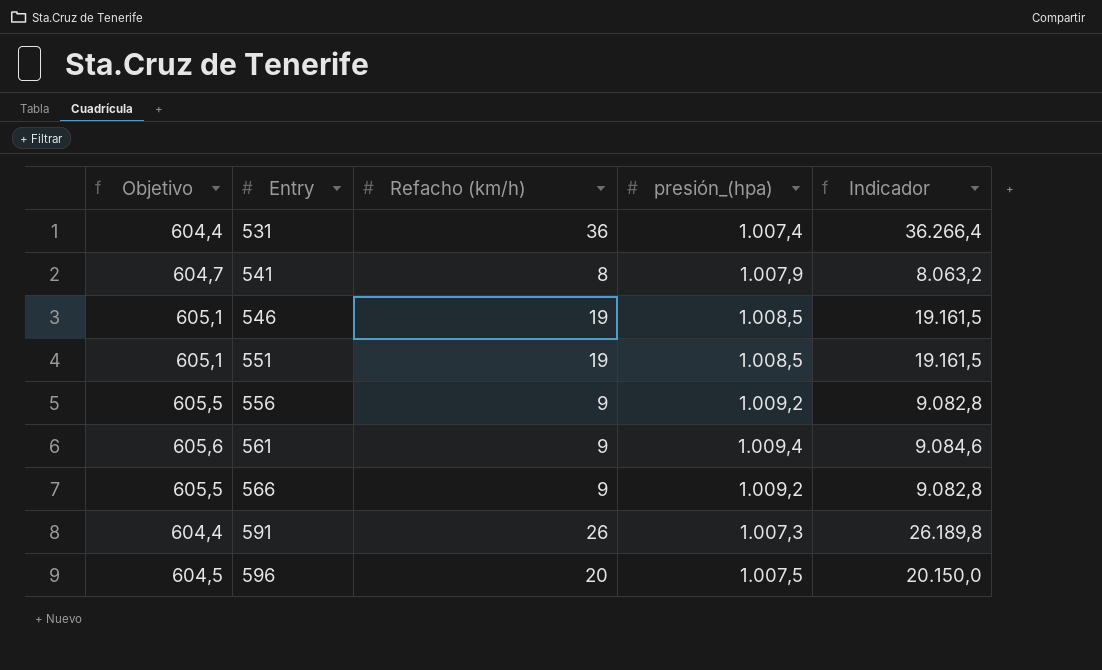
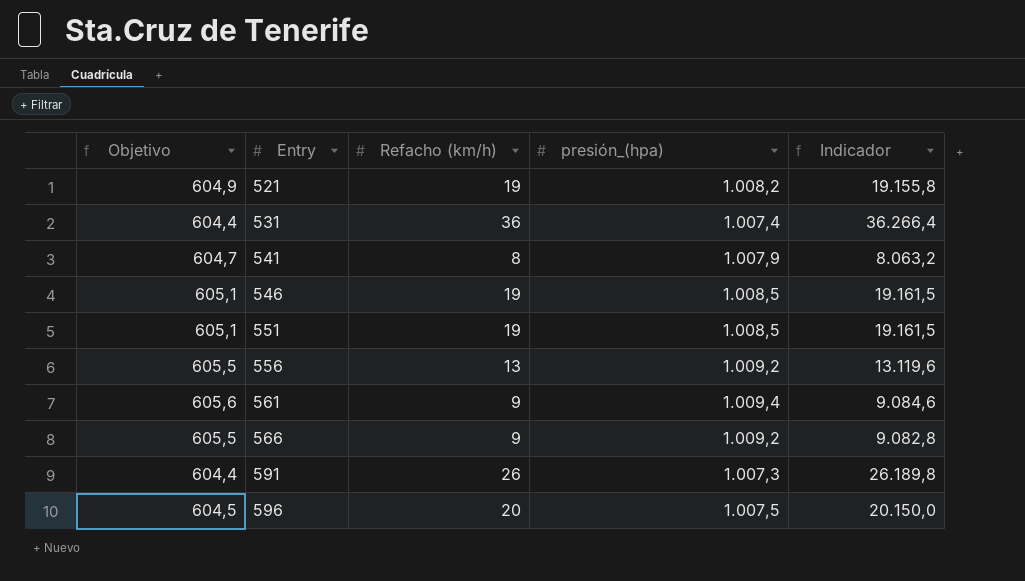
row 521: none -> 604,9 | 19 | 1.008,2 | 19.155,8
556 | Refacho (km/h): 9 -> 13
556 | Indicador: 9.082,8 -> 13.119,6

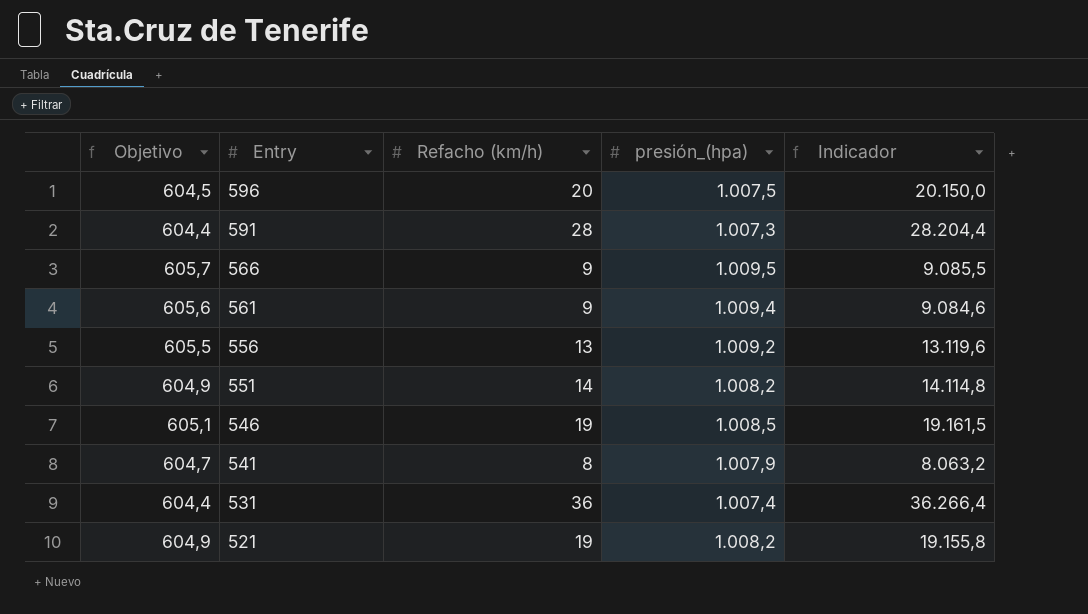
row order: Entry ascending -> Entry descending
591 | Refacho (km/h): 26 -> 28
591 | Indicador: 26.189,8 -> 28.204,4
566 | Objetivo: 605,5 -> 605,7
566 | presión_(hpa): 1.009,2 -> 1.009,5
566 | Indicador: 9.082,8 -> 9.085,5
551 | Objetivo: 605,1 -> 604,9
551 | Refacho (km/h): 19 -> 14
551 | presión_(hpa): 1.008,5 -> 1.008,2
551 | Indicador: 19.161,5 -> 14.114,8

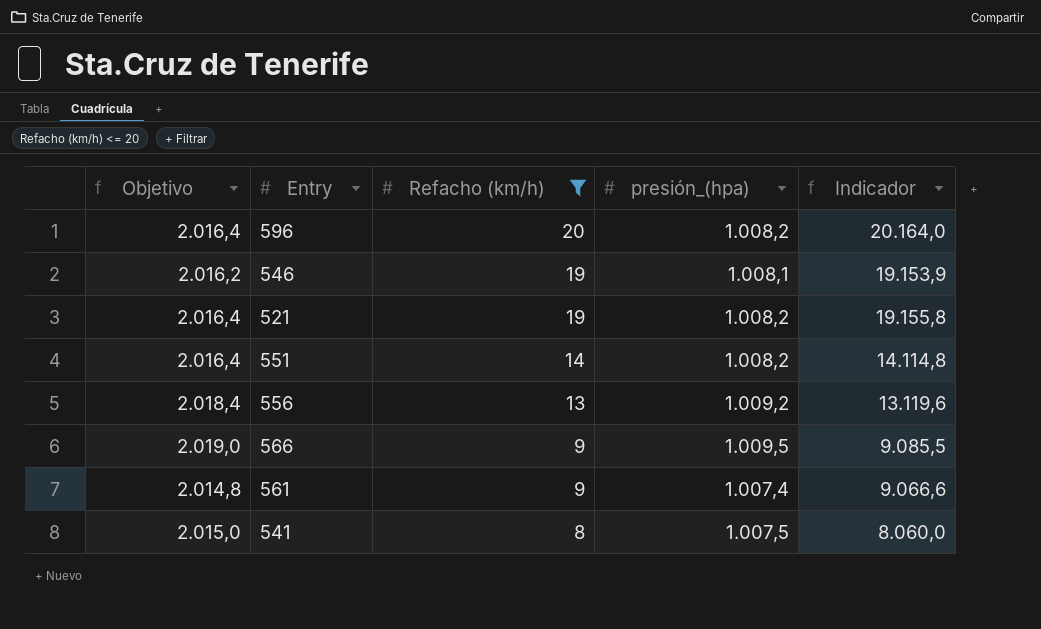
filter: none -> Refacho (km/h) <= 20
row order: Entry descending -> Refacho (km/h) descending
column Objetivo | formula: [presión_(hpa)] * 0,6 -> [presión_(hpa)] * 2
596 | presión_(hpa): 1.007,5 -> 1.008,2
596 | Indicador: 20.150,0 -> 20.164,0
546 | presión_(hpa): 1.008,5 -> 1.008,1
546 | Indicador: 19.161,5 -> 19.153,9
561 | presión_(hpa): 1.009,4 -> 1.007,4
561 | Indicador: 9.084,6 -> 9.066,6
541 | presión_(hpa): 1.007,9 -> 1.007,5
541 | Indicador: 8.063,2 -> 8.060,0

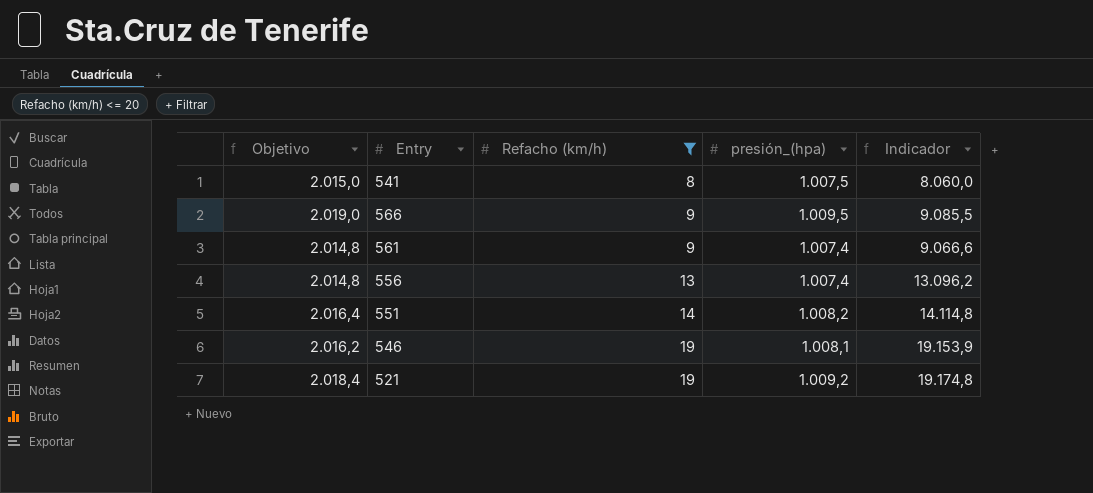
row order: Refacho (km/h) descending -> Refacho (km/h) ascending
row 596: 2.016,4 | 20 | 1.008,2 | 20.164,0 -> none
556 | Objetivo: 2.018,4 -> 2.014,8
556 | presión_(hpa): 1.009,2 -> 1.007,4
556 | Indicador: 13.119,6 -> 13.096,2
521 | Objetivo: 2.016,4 -> 2.018,4
521 | presión_(hpa): 1.008,2 -> 1.009,2
521 | Indicador: 19.155,8 -> 19.174,8

